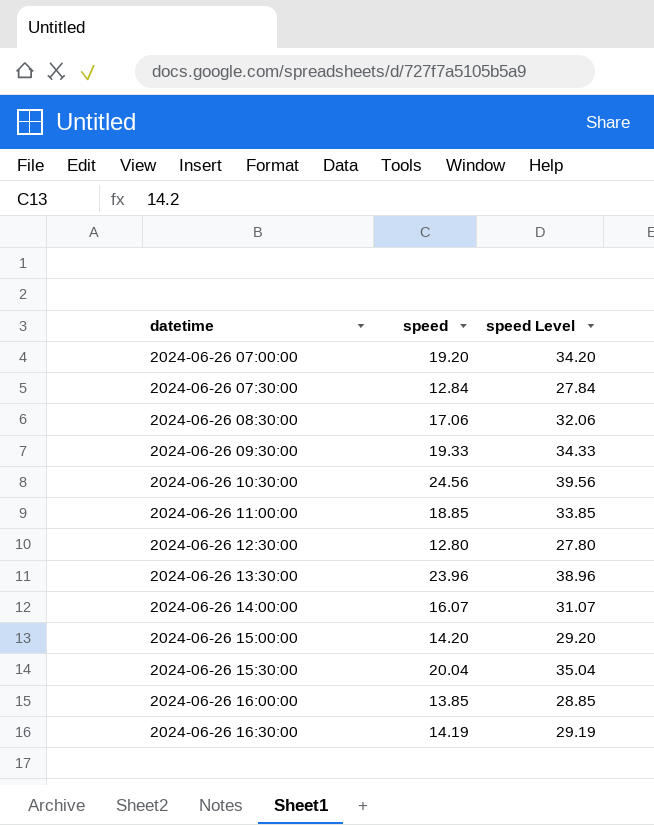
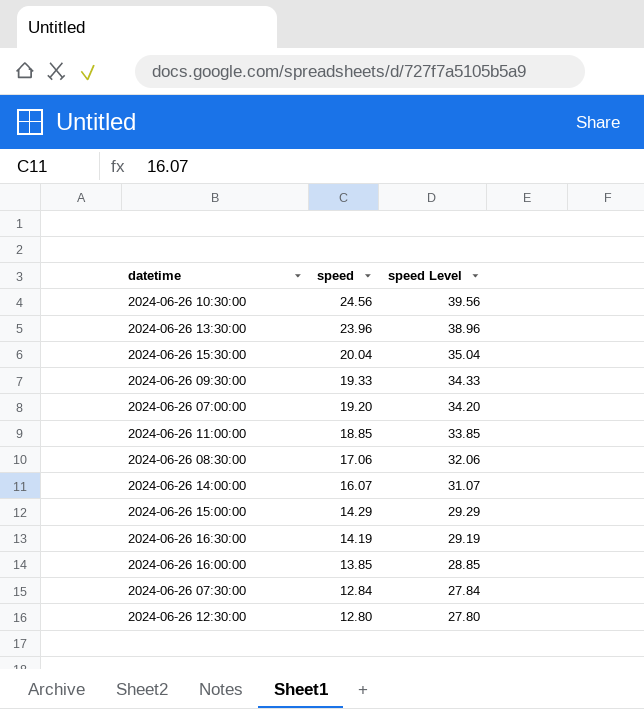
row order: datetime ascending -> speed descending
2024-06-26 15:00:00 | speed: 14.20 -> 14.29
2024-06-26 15:00:00 | speed Level: 29.20 -> 29.29

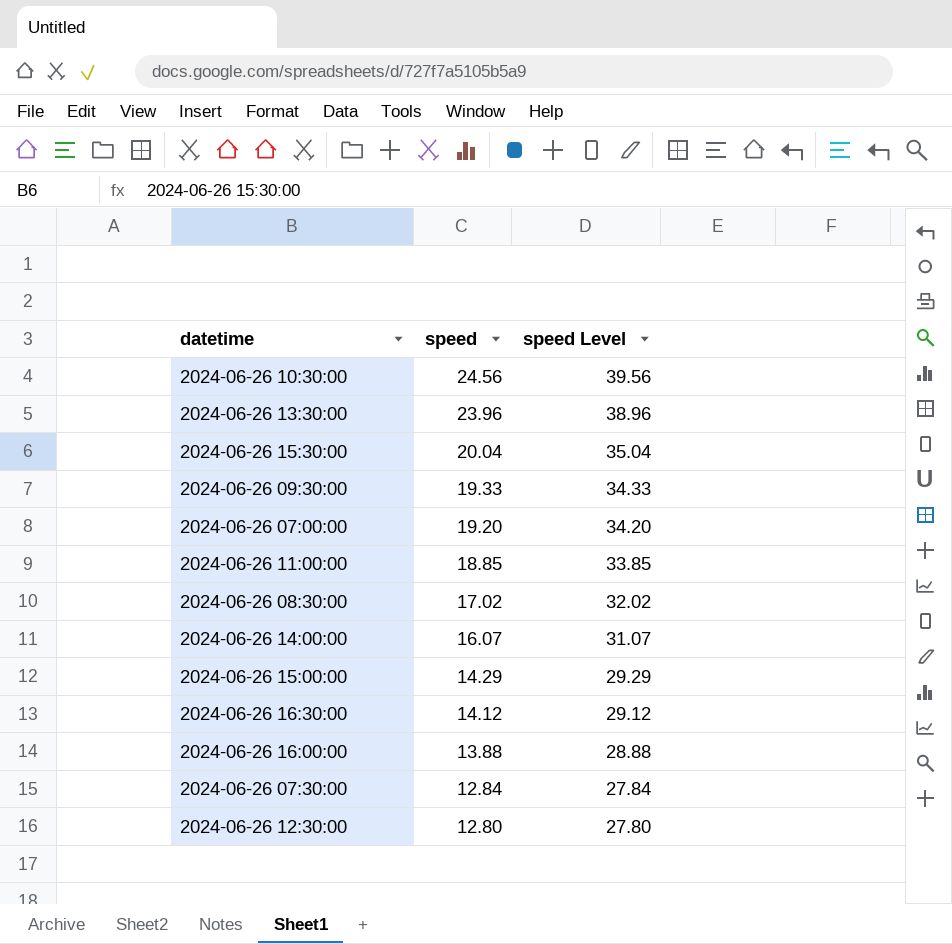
2024-06-26 08:30:00 | speed: 17.06 -> 17.02
2024-06-26 08:30:00 | speed Level: 32.06 -> 32.02
2024-06-26 16:30:00 | speed: 14.19 -> 14.12
2024-06-26 16:30:00 | speed Level: 29.19 -> 29.12
2024-06-26 16:00:00 | speed: 13.85 -> 13.88
2024-06-26 16:00:00 | speed Level: 28.85 -> 28.88

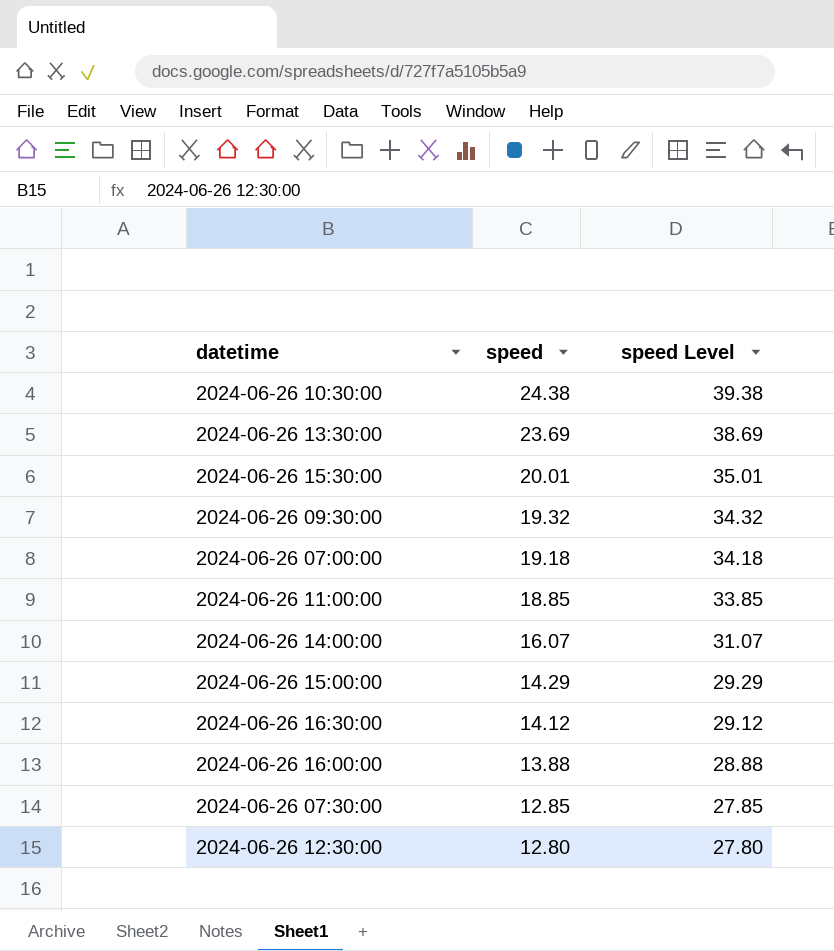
row 2024-06-26 08:30:00: 17.02 | 32.02 -> none
2024-06-26 10:30:00 | speed: 24.56 -> 24.38
2024-06-26 10:30:00 | speed Level: 39.56 -> 39.38
2024-06-26 13:30:00 | speed: 23.96 -> 23.69
2024-06-26 13:30:00 | speed Level: 38.96 -> 38.69
2024-06-26 15:30:00 | speed: 20.04 -> 20.01
2024-06-26 15:30:00 | speed Level: 35.04 -> 35.01
2024-06-26 09:30:00 | speed: 19.33 -> 19.32
2024-06-26 09:30:00 | speed Level: 34.33 -> 34.32
2024-06-26 07:00:00 | speed: 19.20 -> 19.18
2024-06-26 07:00:00 | speed Level: 34.20 -> 34.18
2024-06-26 07:30:00 | speed: 12.84 -> 12.85
2024-06-26 07:30:00 | speed Level: 27.84 -> 27.85

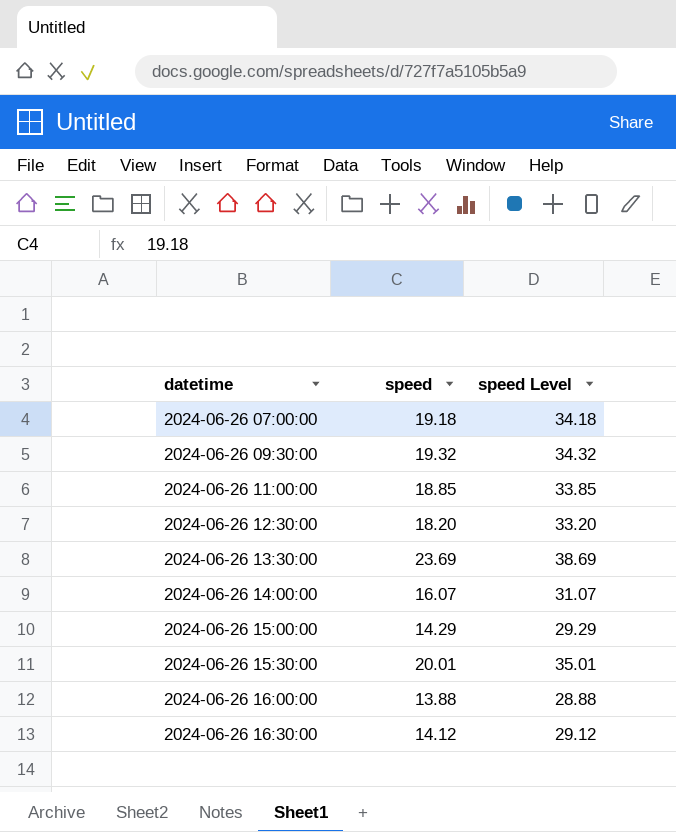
row order: speed descending -> datetime ascending
row 2024-06-26 10:30:00: 24.38 | 39.38 -> none
row 2024-06-26 07:30:00: 12.85 | 27.85 -> none
2024-06-26 12:30:00 | speed: 12.80 -> 18.20
2024-06-26 12:30:00 | speed Level: 27.80 -> 33.20

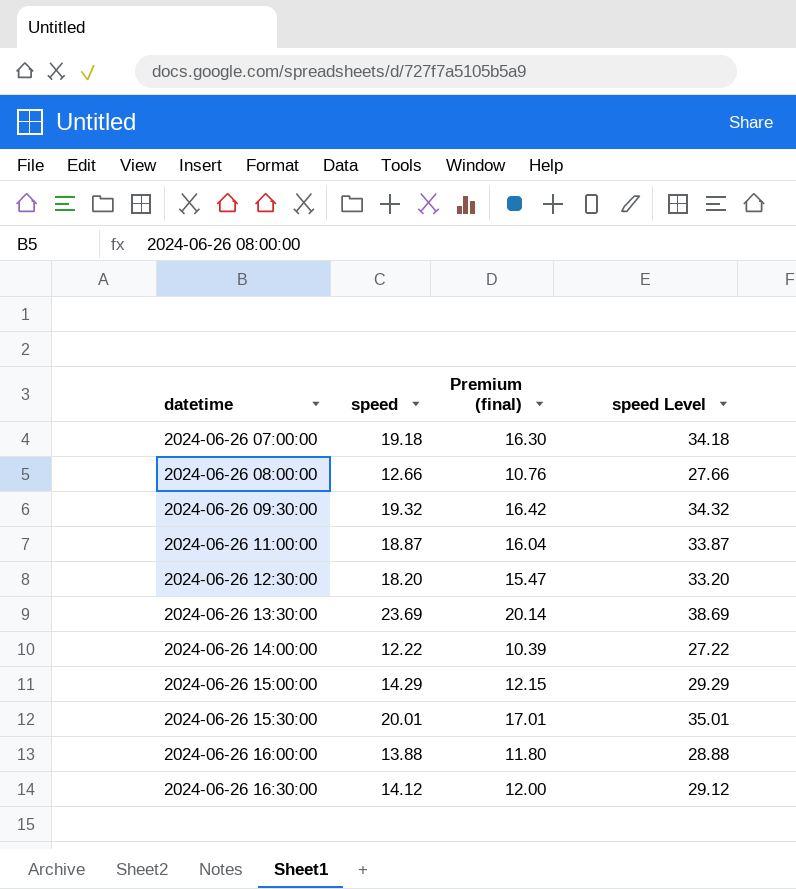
column Premium (final) | formula: none -> [speed] * 0.85
row 2024-06-26 08:00:00: none -> 12.66 | 10.76 | 27.66
2024-06-26 11:00:00 | speed: 18.85 -> 18.87
2024-06-26 11:00:00 | speed Level: 33.85 -> 33.87
2024-06-26 14:00:00 | speed: 16.07 -> 12.22
2024-06-26 14:00:00 | speed Level: 31.07 -> 27.22

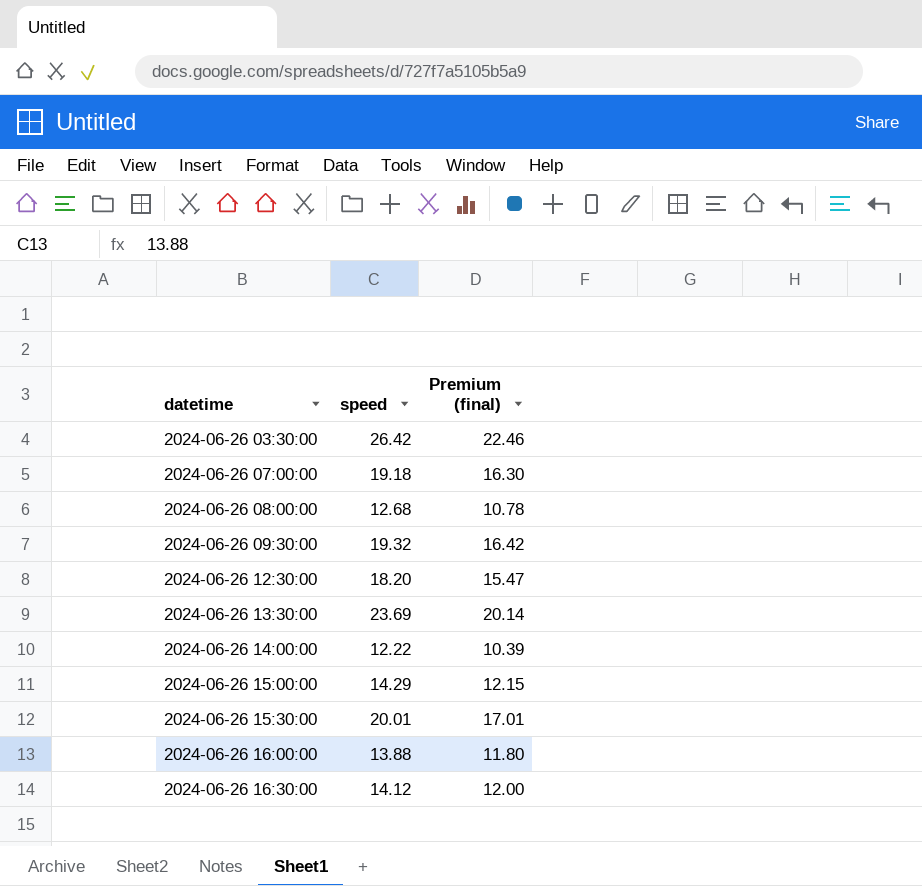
column speed Level | formula: [speed] + 15 -> none
row 2024-06-26 11:00:00: 18.87 | 16.04 | 33.87 -> none
row 2024-06-26 03:30:00: none -> 26.42 | 22.46
2024-06-26 08:00:00 | speed: 12.66 -> 12.68
2024-06-26 08:00:00 | Premium (final): 10.76 -> 10.78

